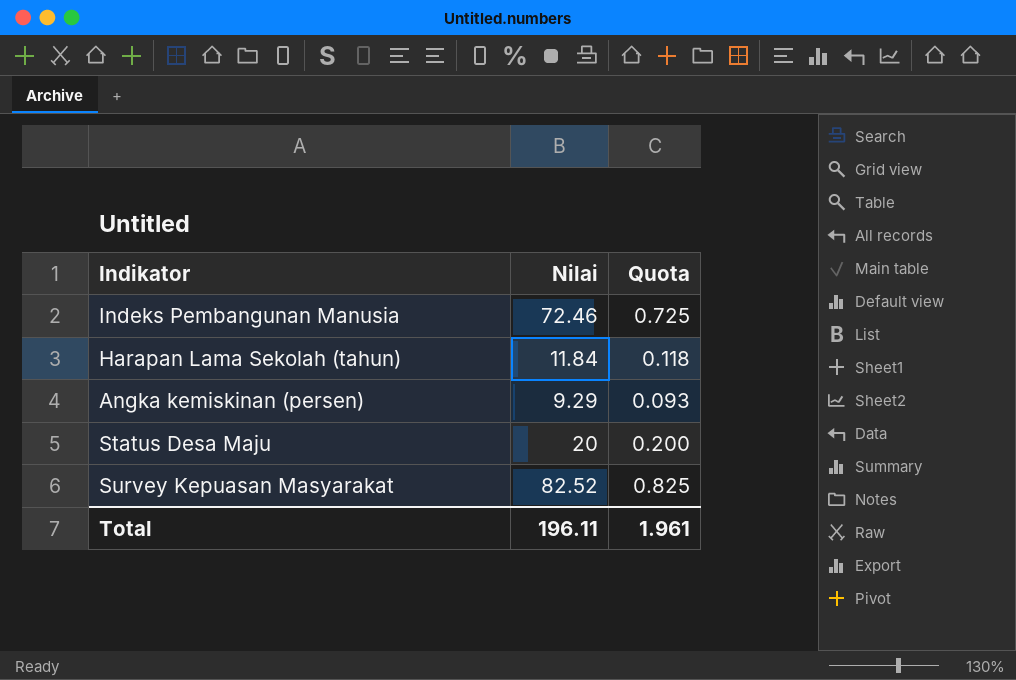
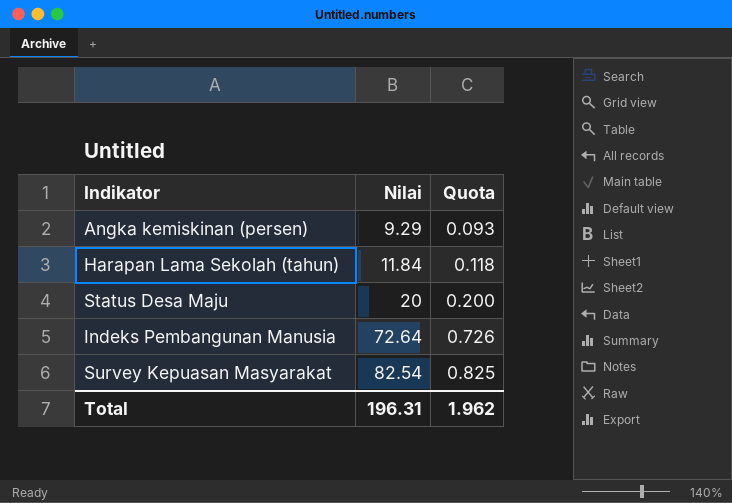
row order: none -> Nilai ascending
Indeks Pembangunan Manusia | Nilai: 72.46 -> 72.64
Indeks Pembangunan Manusia | Quota: 0.725 -> 0.726
Survey Kepuasan Masyarakat | Nilai: 82.52 -> 82.54
Total | Nilai: 196.11 -> 196.31
Total | Quota: 1.961 -> 1.962

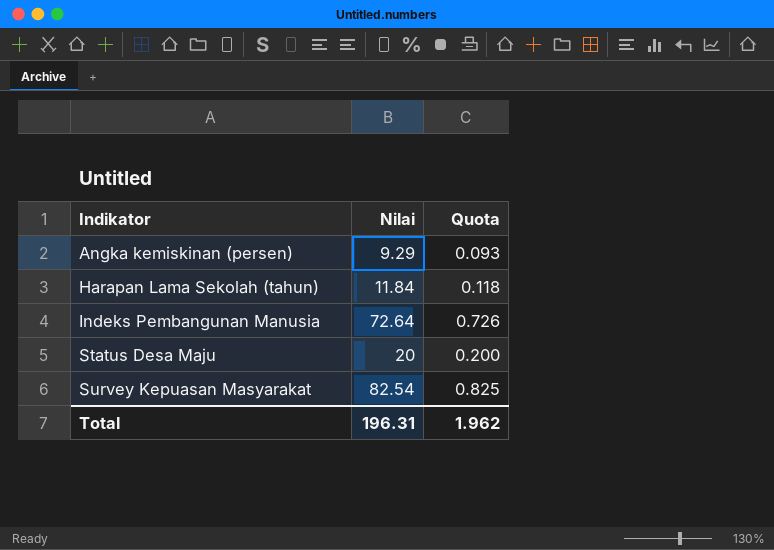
row order: Nilai ascending -> Indikator ascending

